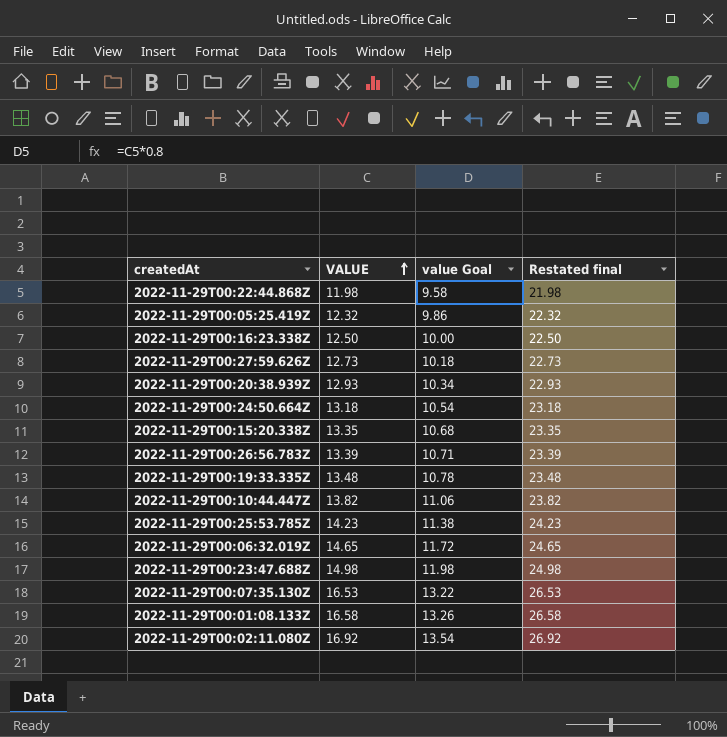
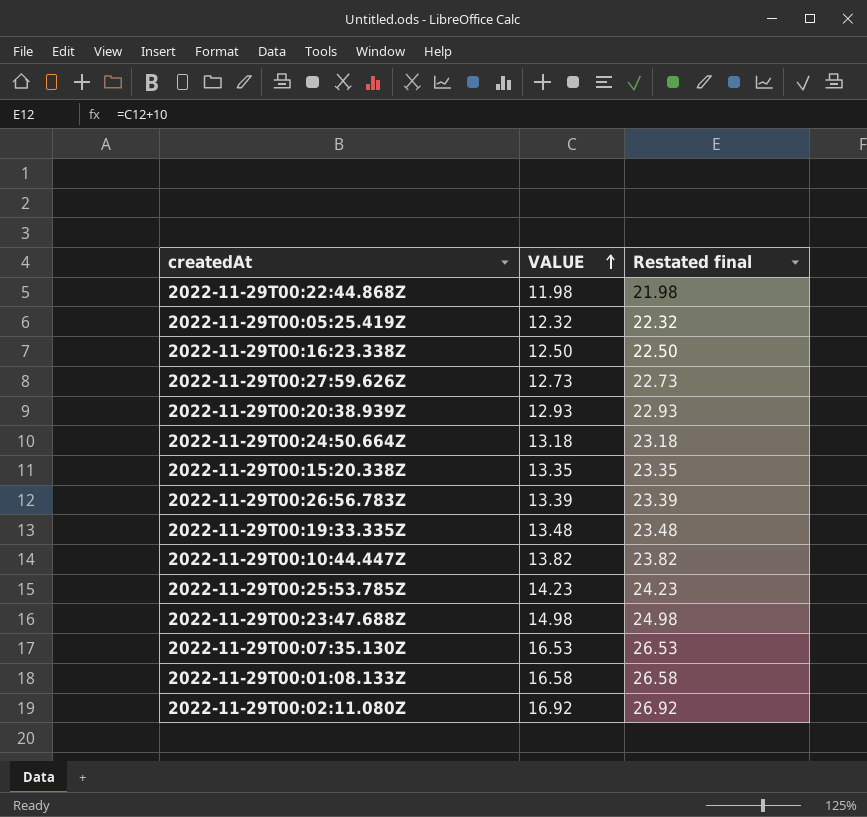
column value Goal | formula: [VALUE] * 0.8 -> none
row 2022-11-29T00:06:32.019Z: 14.65 | 11.72 | 24.65 -> none

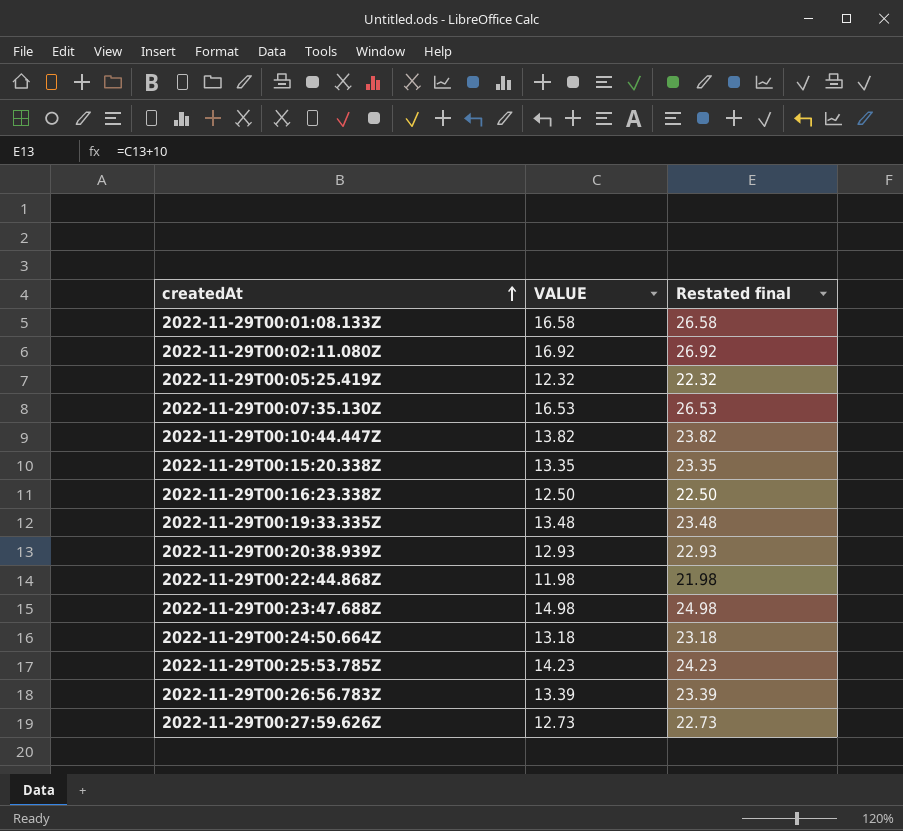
row order: VALUE ascending -> createdAt ascending

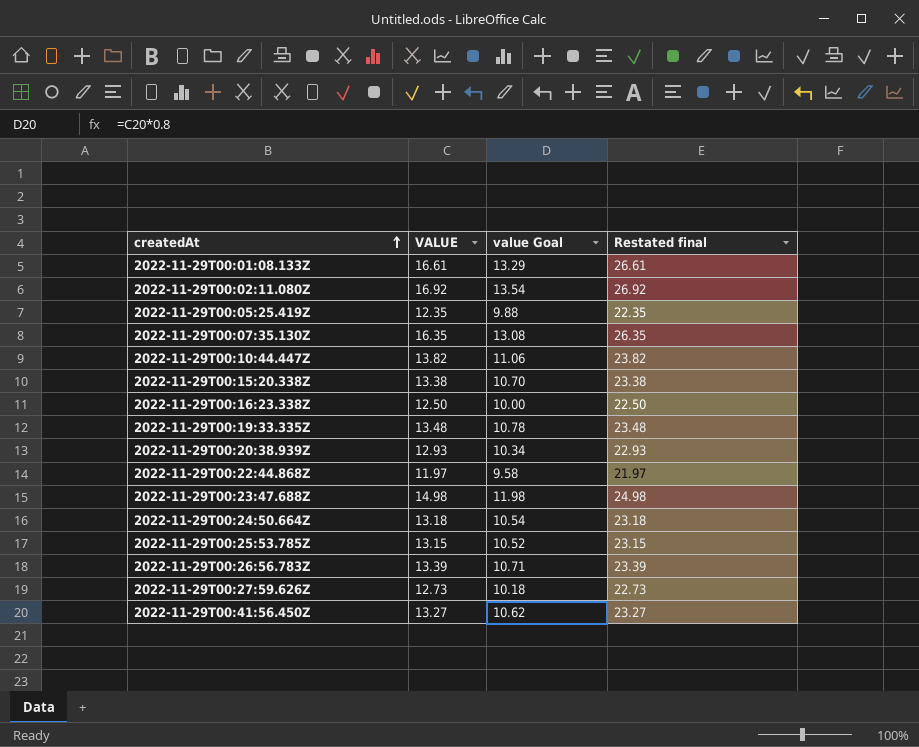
column value Goal | formula: none -> [VALUE] * 0.8
2022-11-29T00:01:08.133Z | VALUE: 16.58 -> 16.61
2022-11-29T00:01:08.133Z | Restated final: 26.58 -> 26.61
2022-11-29T00:05:25.419Z | VALUE: 12.32 -> 12.35
2022-11-29T00:05:25.419Z | Restated final: 22.32 -> 22.35
2022-11-29T00:07:35.130Z | VALUE: 16.53 -> 16.35
2022-11-29T00:07:35.130Z | Restated final: 26.53 -> 26.35
2022-11-29T00:15:20.338Z | VALUE: 13.35 -> 13.38
2022-11-29T00:15:20.338Z | Restated final: 23.35 -> 23.38
2022-11-29T00:22:44.868Z | VALUE: 11.98 -> 11.97
2022-11-29T00:22:44.868Z | Restated final: 21.98 -> 21.97
2022-11-29T00:25:53.785Z | VALUE: 14.23 -> 13.15
2022-11-29T00:25:53.785Z | Restated final: 24.23 -> 23.15
row 2022-11-29T00:41:56.450Z: none -> 13.27 | 10.62 | 23.27

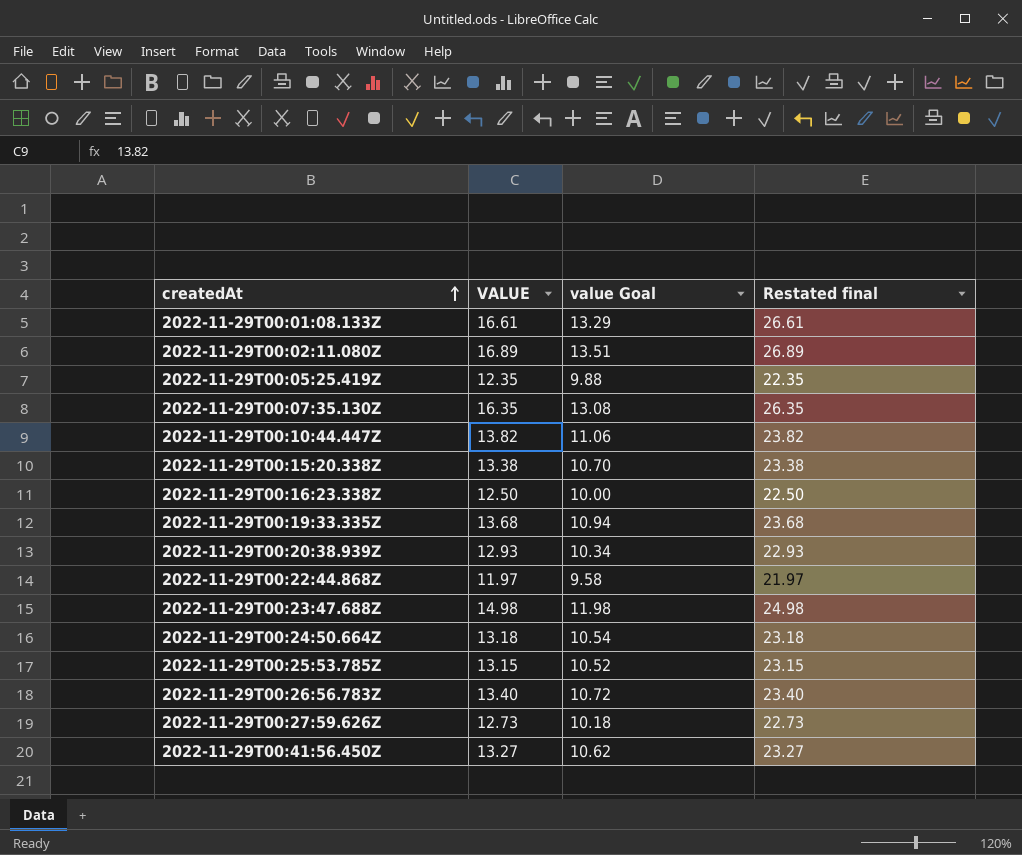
2022-11-29T00:02:11.080Z | VALUE: 16.92 -> 16.89
2022-11-29T00:02:11.080Z | value Goal: 13.54 -> 13.51
2022-11-29T00:02:11.080Z | Restated final: 26.92 -> 26.89
2022-11-29T00:19:33.335Z | VALUE: 13.48 -> 13.68
2022-11-29T00:19:33.335Z | value Goal: 10.78 -> 10.94
2022-11-29T00:19:33.335Z | Restated final: 23.48 -> 23.68
2022-11-29T00:26:56.783Z | VALUE: 13.39 -> 13.40
2022-11-29T00:26:56.783Z | value Goal: 10.71 -> 10.72
2022-11-29T00:26:56.783Z | Restated final: 23.39 -> 23.40

